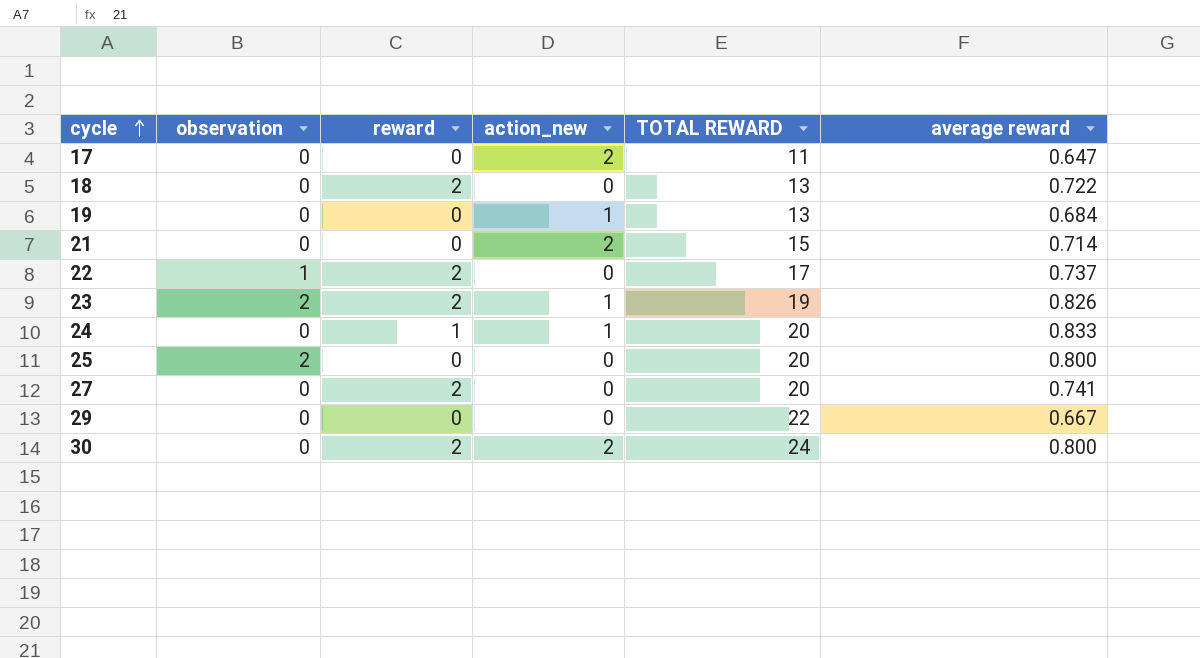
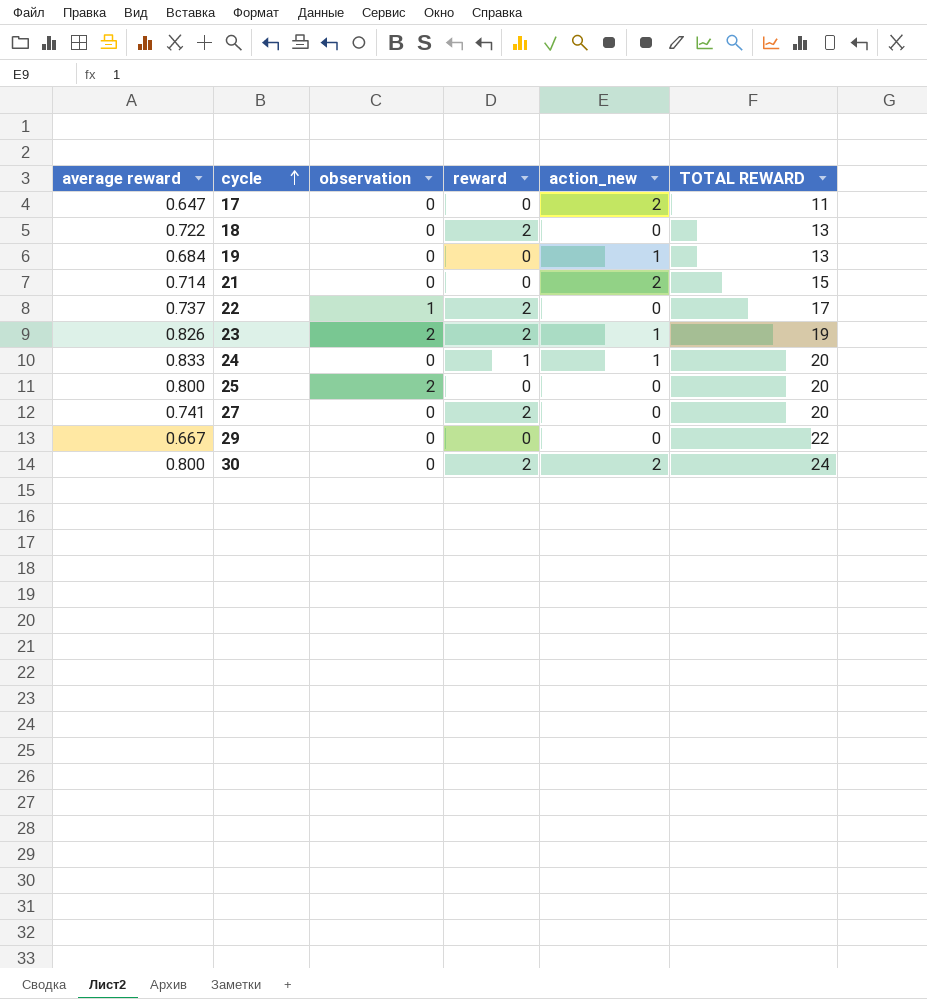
column average reward | position: 6 -> 1

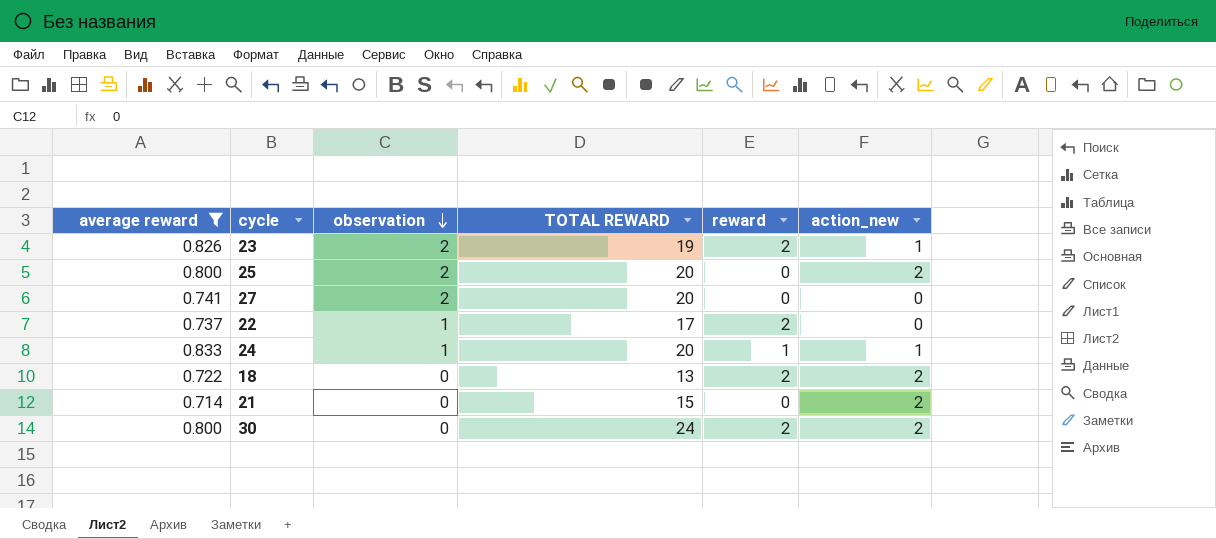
filter: none -> average reward >= 0.714
row order: cycle ascending -> observation descending
column TOTAL REWARD | position: 6 -> 4
25 | action_new: 0 -> 2
27 | observation: 0 -> 2
27 | reward: 2 -> 0
24 | observation: 0 -> 1
18 | action_new: 0 -> 2

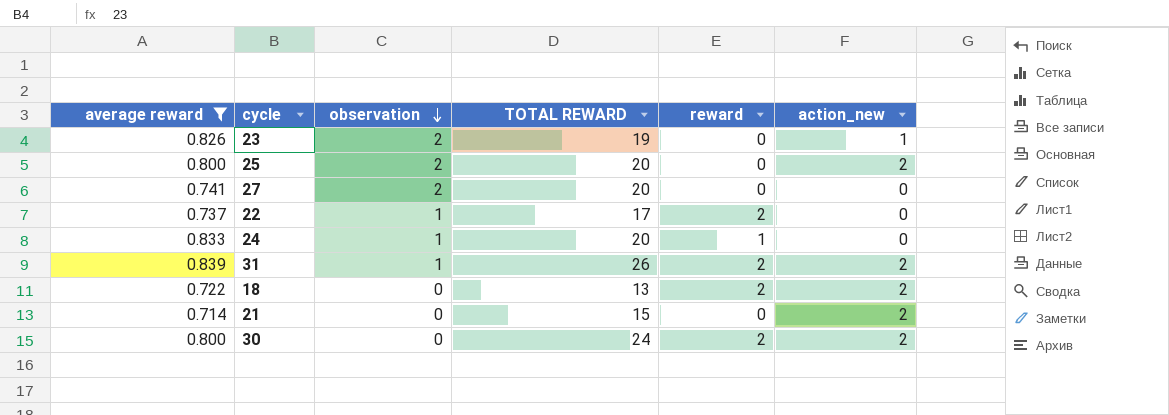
23 | reward: 2 -> 0
24 | action_new: 1 -> 0
row 31: none -> 0.839 | 1 | 26 | 2 | 2

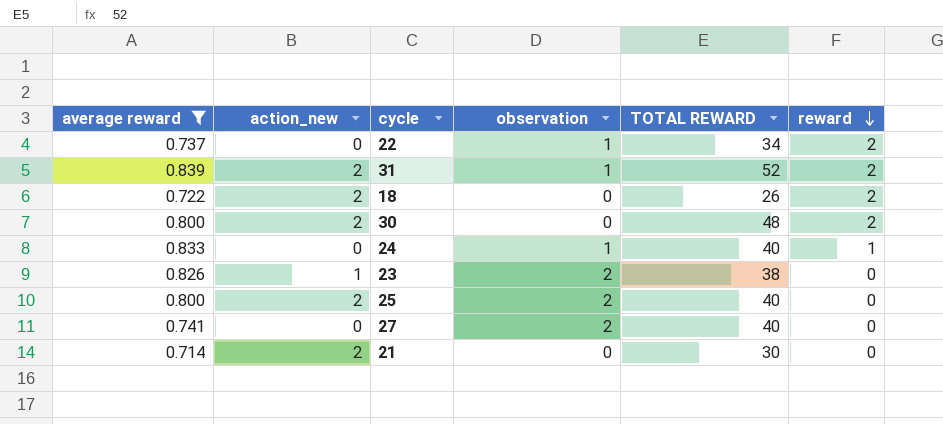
row order: observation descending -> reward descending
column action_new | position: 6 -> 2
22 | TOTAL REWARD: 17 -> 34
31 | TOTAL REWARD: 26 -> 52
18 | TOTAL REWARD: 13 -> 26
30 | TOTAL REWARD: 24 -> 48
24 | TOTAL REWARD: 20 -> 40
23 | TOTAL REWARD: 19 -> 38
25 | TOTAL REWARD: 20 -> 40
27 | TOTAL REWARD: 20 -> 40
21 | TOTAL REWARD: 15 -> 30

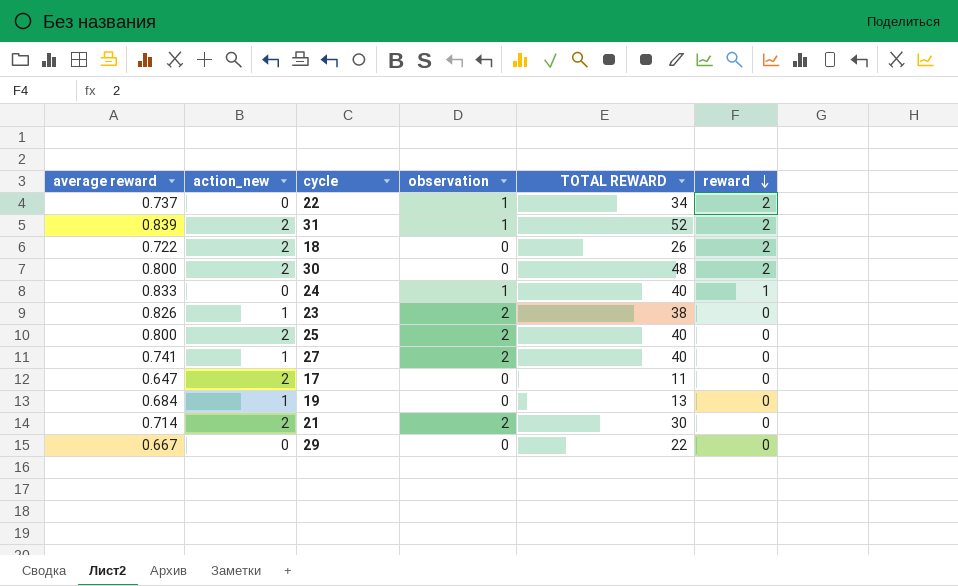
filter: average reward >= 0.714 -> none
27 | action_new: 0 -> 1
21 | observation: 0 -> 2

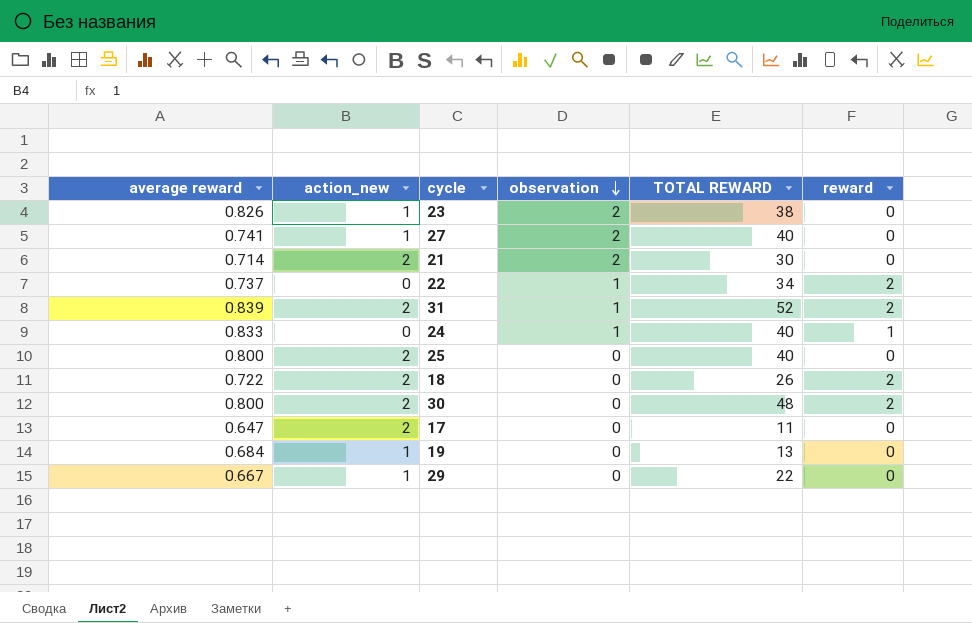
row order: reward descending -> observation descending
25 | observation: 2 -> 0
29 | action_new: 0 -> 1

